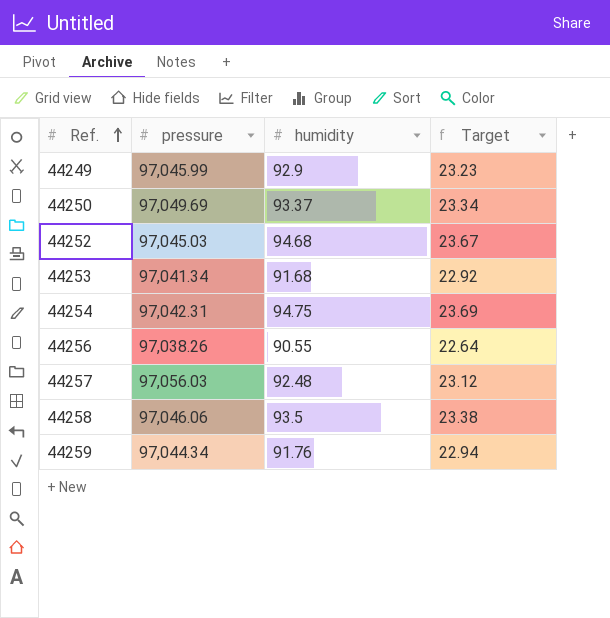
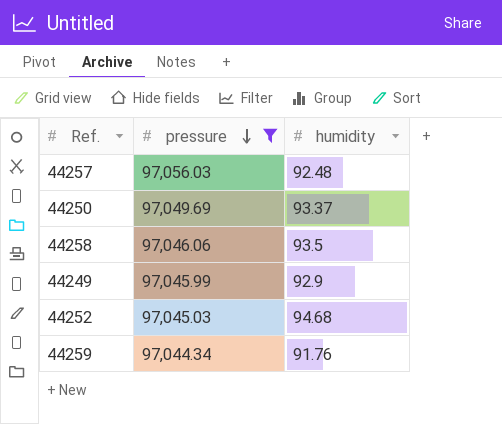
filter: none -> pressure >= 97,044.34
row order: Ref. ascending -> pressure descending
column Target | formula: [humidity] * 0.25 -> none

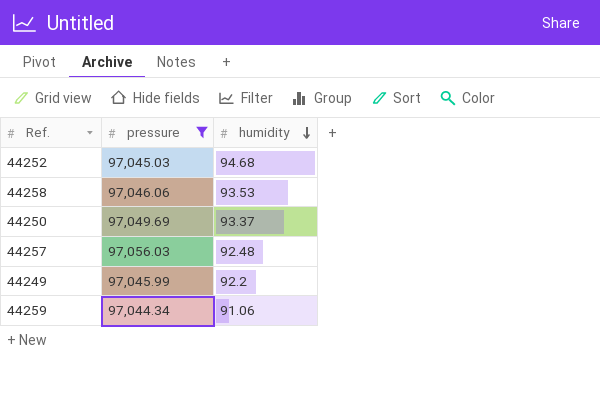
row order: pressure descending -> humidity descending
44258 | humidity: 93.5 -> 93.53
44249 | humidity: 92.9 -> 92.2
44259 | humidity: 91.76 -> 91.06

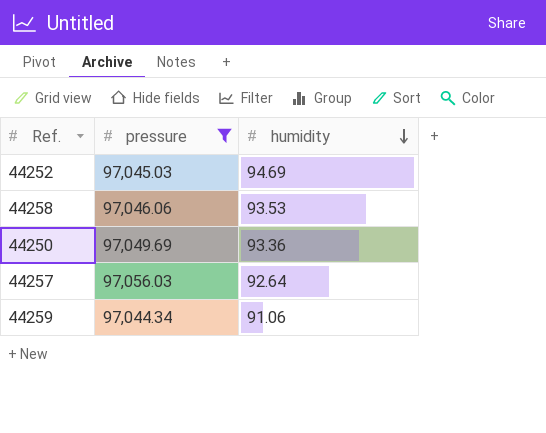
row 44249: 97,045.99 | 92.2 -> none
44252 | humidity: 94.68 -> 94.69
44250 | humidity: 93.37 -> 93.36
44257 | humidity: 92.48 -> 92.64

